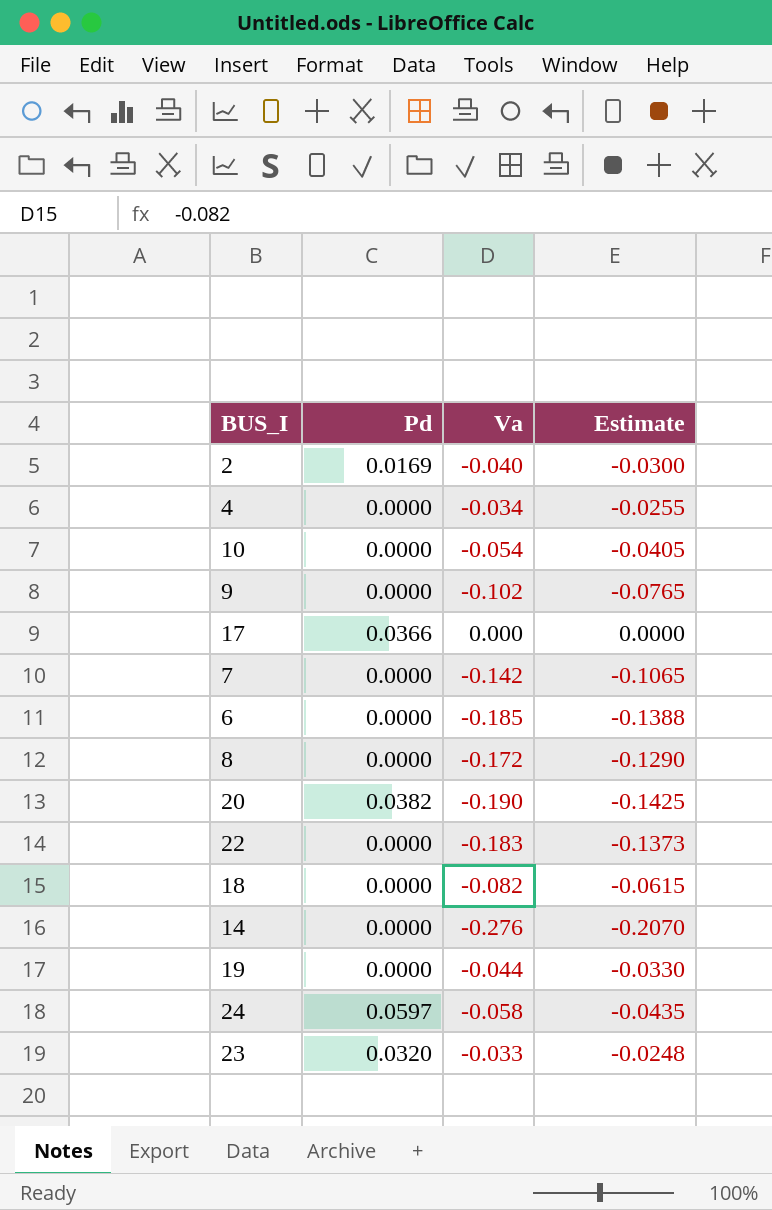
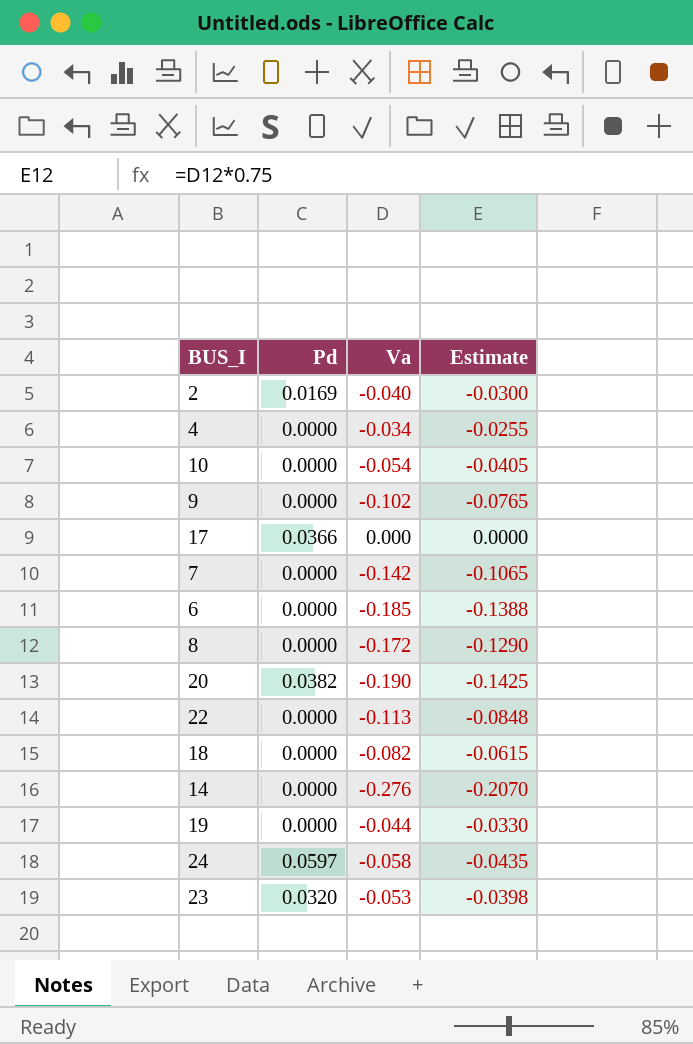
22 | Va: -0.183 -> -0.113
22 | Estimate: -0.1373 -> -0.0848
23 | Va: -0.033 -> -0.053
23 | Estimate: -0.0248 -> -0.0398

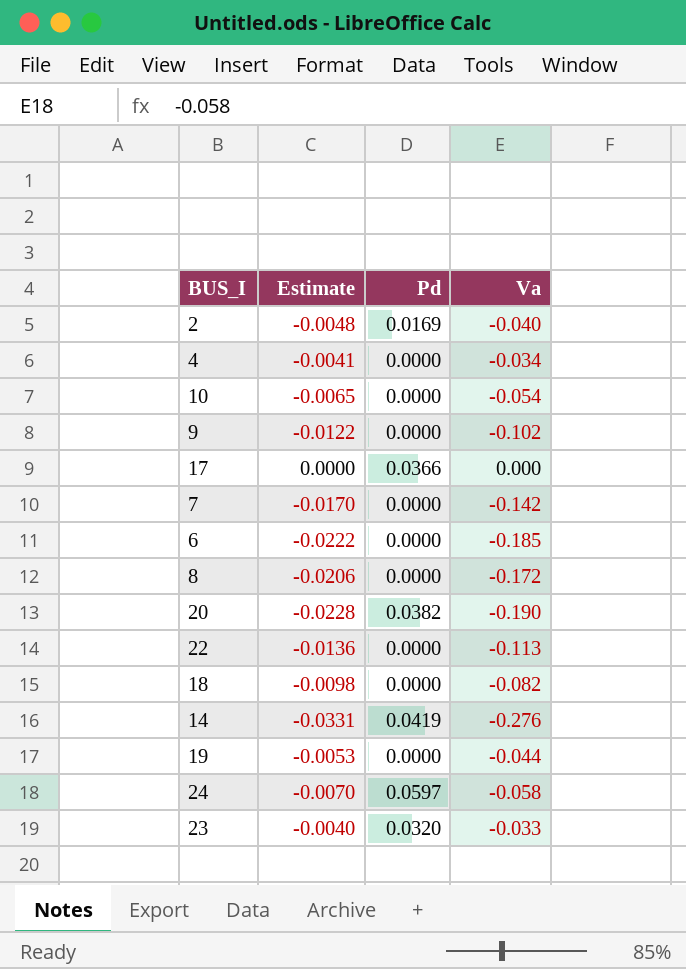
column Estimate | formula: [Va] * 0.75 -> [Va] * 0.12
column Estimate | position: 4 -> 2
14 | Pd: 0.0000 -> 0.0419
23 | Va: -0.053 -> -0.033

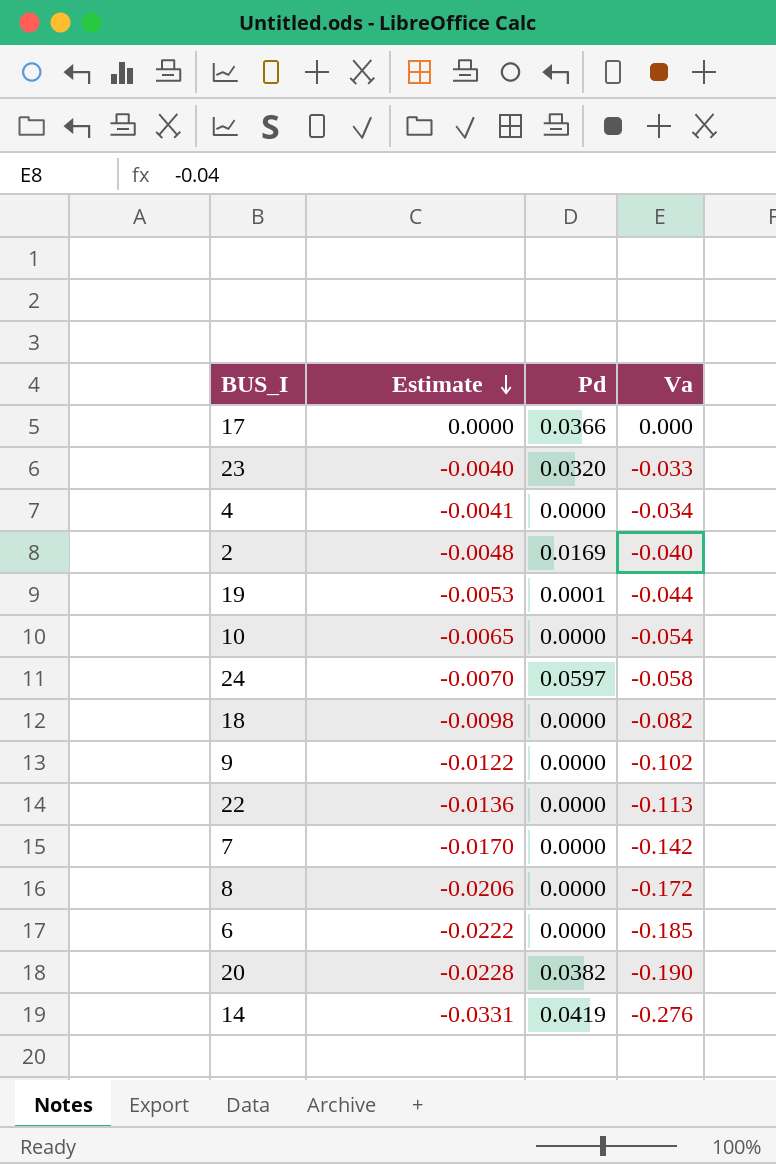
row order: none -> Estimate descending
19 | Pd: 0.0000 -> 0.0001

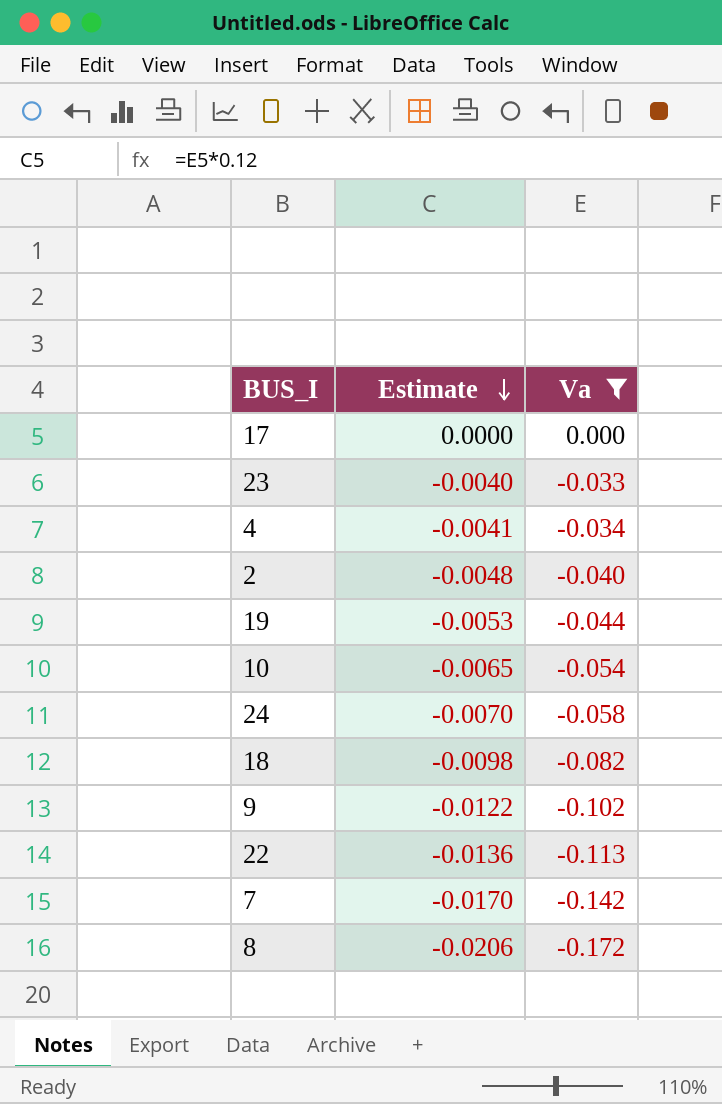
filter: none -> Va >= -0.172
column Pd | position: 3 -> none

